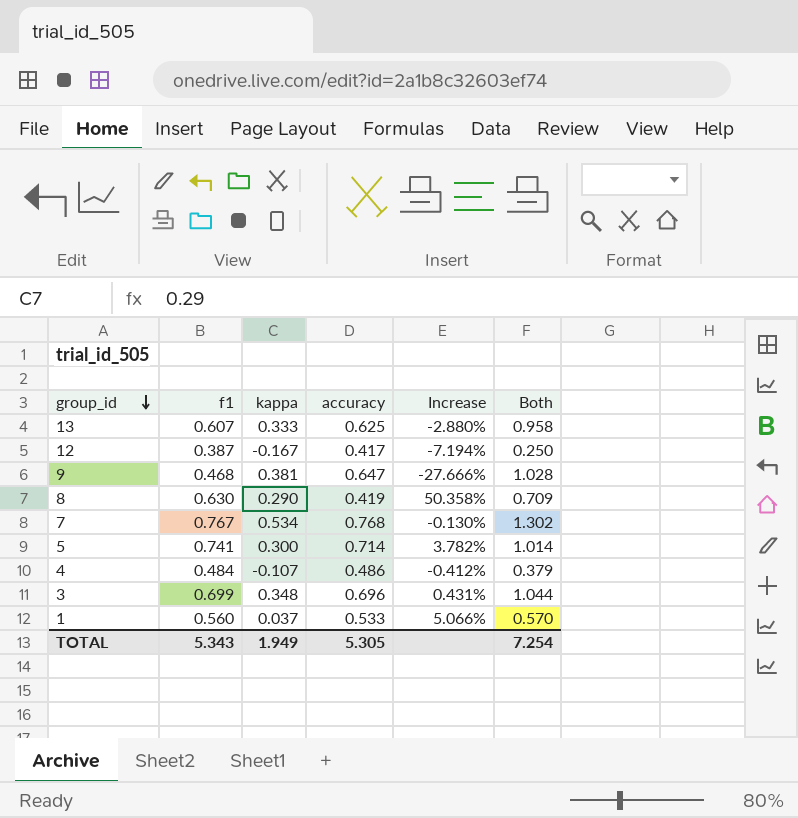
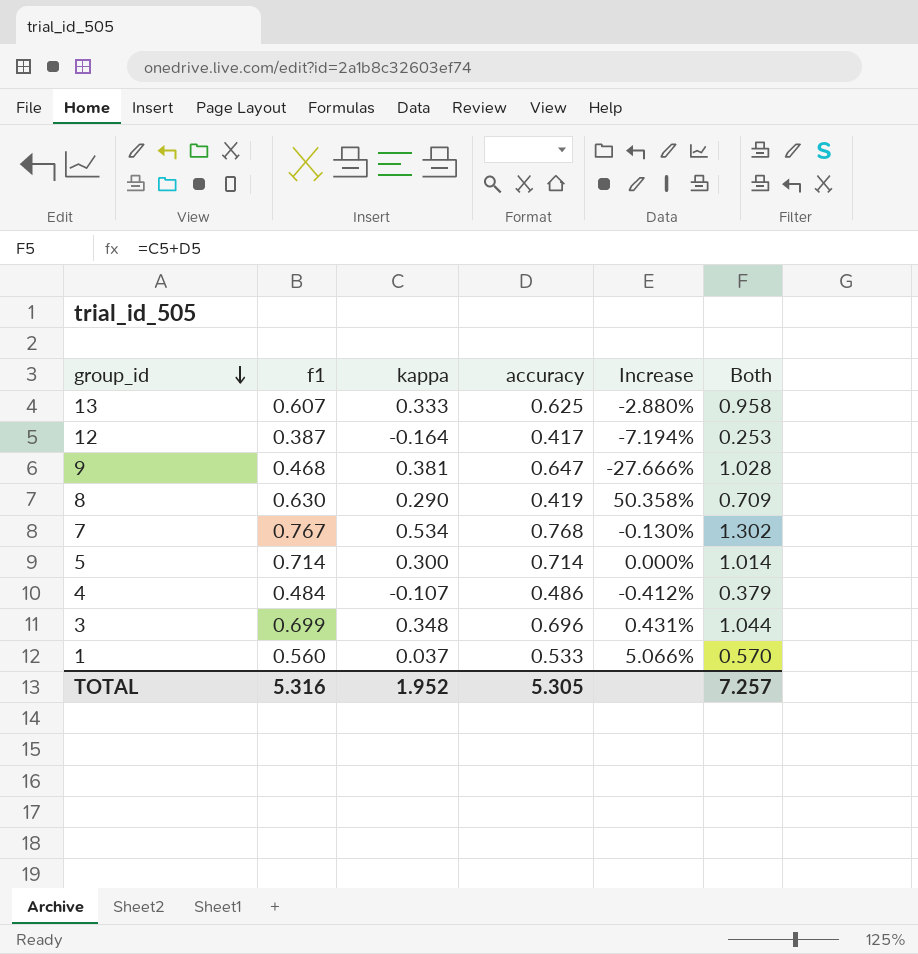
12 | kappa: -0.167 -> -0.164
12 | Both: 0.250 -> 0.253
5 | f1: 0.741 -> 0.714
5 | Increase: 3.782% -> 0.000%
TOTAL | f1: 5.343 -> 5.316
TOTAL | kappa: 1.949 -> 1.952
TOTAL | Both: 7.254 -> 7.257

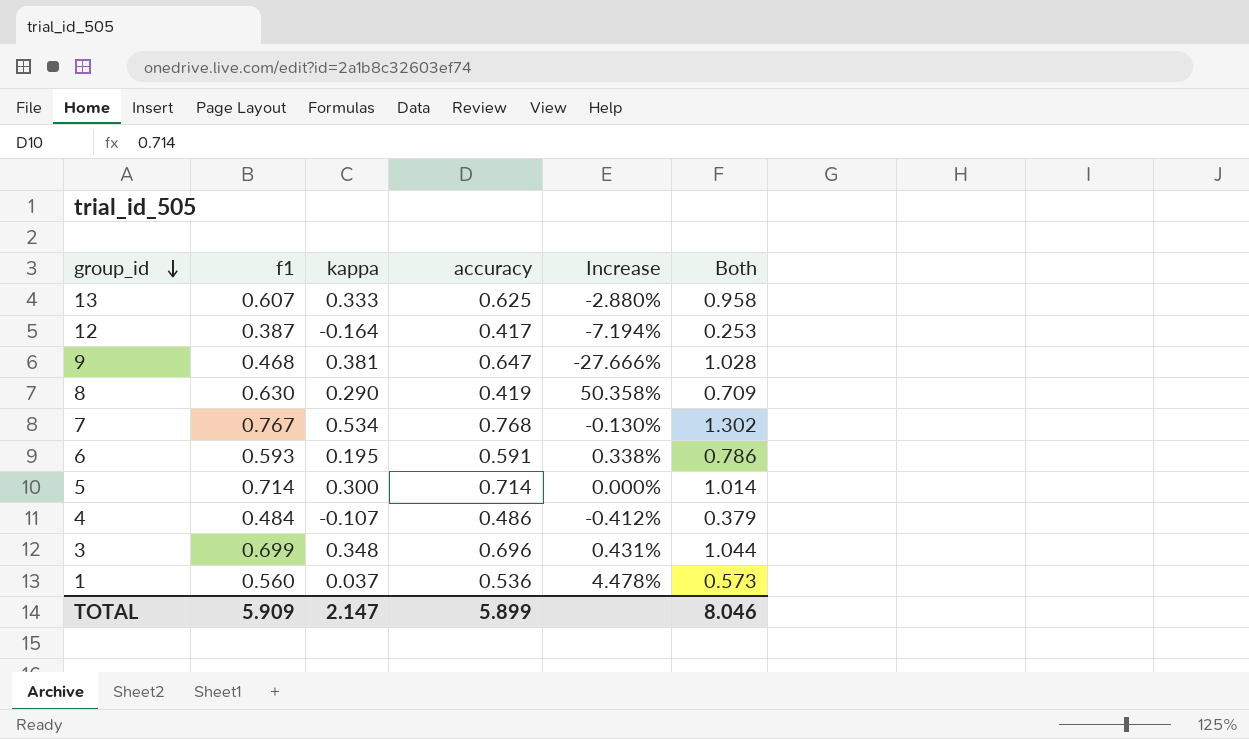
row 6: none -> 0.593 | 0.195 | 0.591 | 0.338% | 0.786
1 | accuracy: 0.533 -> 0.536
1 | Increase: 5.066% -> 4.478%
1 | Both: 0.570 -> 0.573
TOTAL | f1: 5.316 -> 5.909
TOTAL | kappa: 1.952 -> 2.147
TOTAL | accuracy: 5.305 -> 5.899
TOTAL | Both: 7.257 -> 8.046

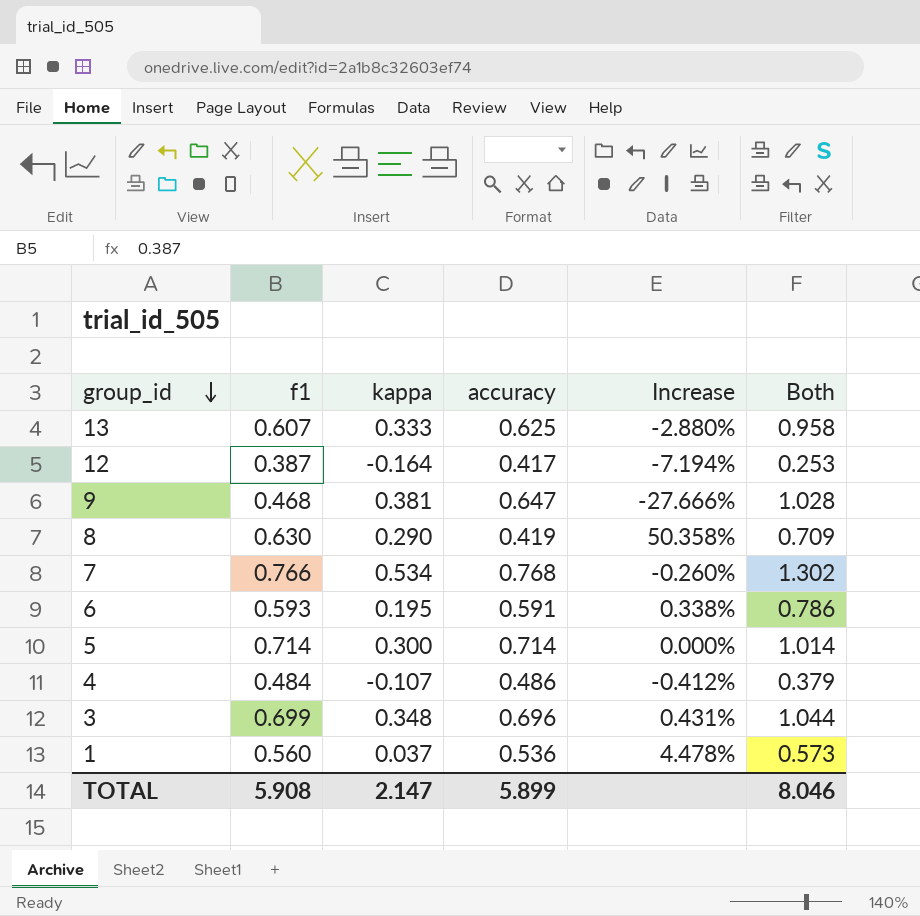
7 | f1: 0.767 -> 0.766
7 | Increase: -0.130% -> -0.260%
TOTAL | f1: 5.909 -> 5.908

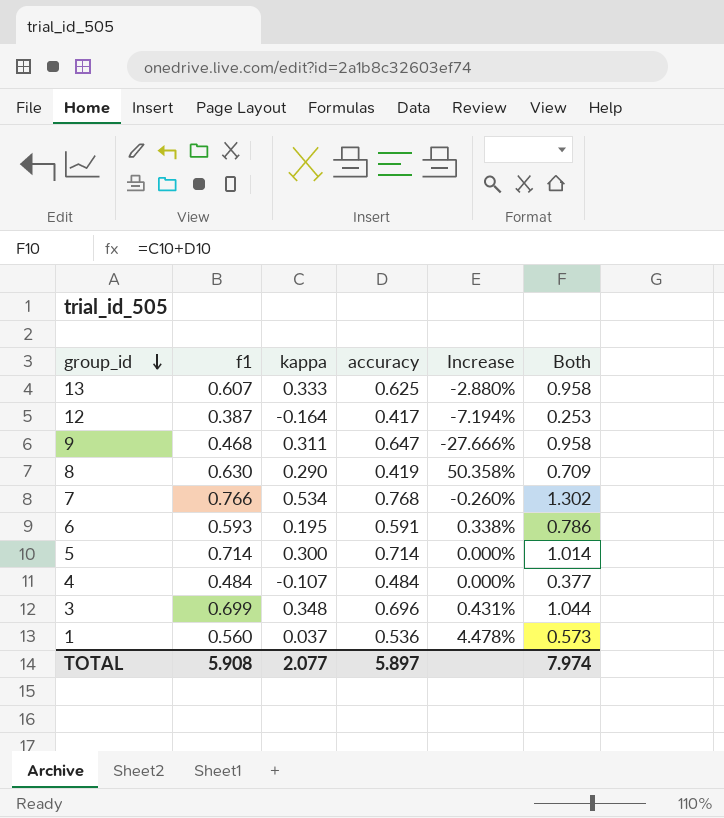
9 | kappa: 0.381 -> 0.311
9 | Both: 1.028 -> 0.958
4 | accuracy: 0.486 -> 0.484
4 | Increase: -0.412% -> 0.000%
4 | Both: 0.379 -> 0.377
TOTAL | kappa: 2.147 -> 2.077
TOTAL | accuracy: 5.899 -> 5.897
TOTAL | Both: 8.046 -> 7.974

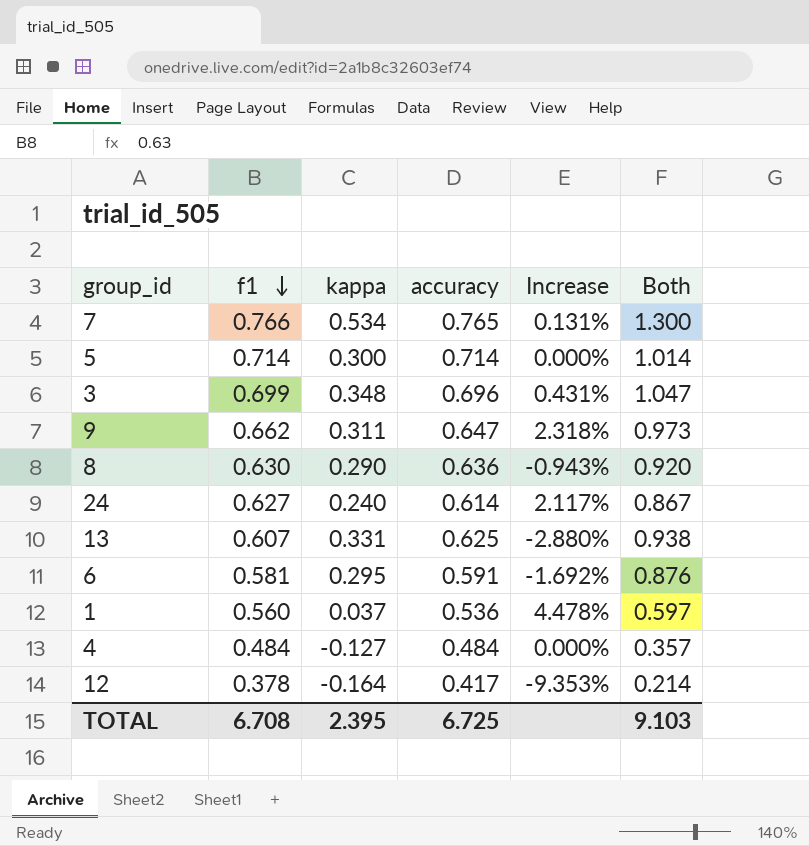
row order: group_id descending -> f1 descending
column Both | formula: [kappa] + [accuracy] -> [f1] + [kappa]
7 | accuracy: 0.768 -> 0.765
7 | Increase: -0.260% -> 0.131%
9 | f1: 0.468 -> 0.662
9 | Increase: -27.666% -> 2.318%
8 | accuracy: 0.419 -> 0.636
8 | Increase: 50.358% -> -0.943%
row 24: none -> 0.627 | 0.240 | 0.614 | 2.117% | 0.867
13 | kappa: 0.333 -> 0.331
6 | f1: 0.593 -> 0.581
6 | kappa: 0.195 -> 0.295
6 | Increase: 0.338% -> -1.692%
4 | kappa: -0.107 -> -0.127
12 | f1: 0.387 -> 0.378
12 | Increase: -7.194% -> -9.353%
TOTAL | f1: 5.908 -> 6.708
TOTAL | kappa: 2.077 -> 2.395
TOTAL | accuracy: 5.897 -> 6.725
TOTAL | Both: 7.974 -> 9.103

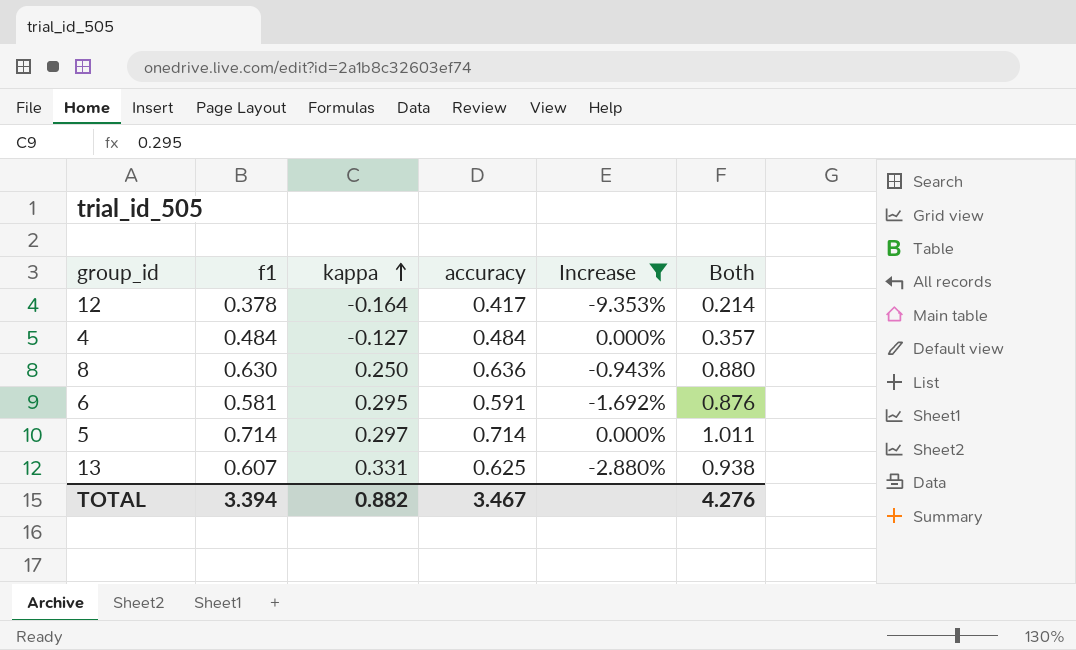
filter: none -> Increase <= 0.000%
row order: f1 descending -> kappa ascending
8 | kappa: 0.290 -> 0.250
8 | Both: 0.920 -> 0.880
5 | kappa: 0.300 -> 0.297
5 | Both: 1.014 -> 1.011
TOTAL | f1: 6.708 -> 3.394
TOTAL | kappa: 2.395 -> 0.882
TOTAL | accuracy: 6.725 -> 3.467
TOTAL | Both: 9.103 -> 4.276

